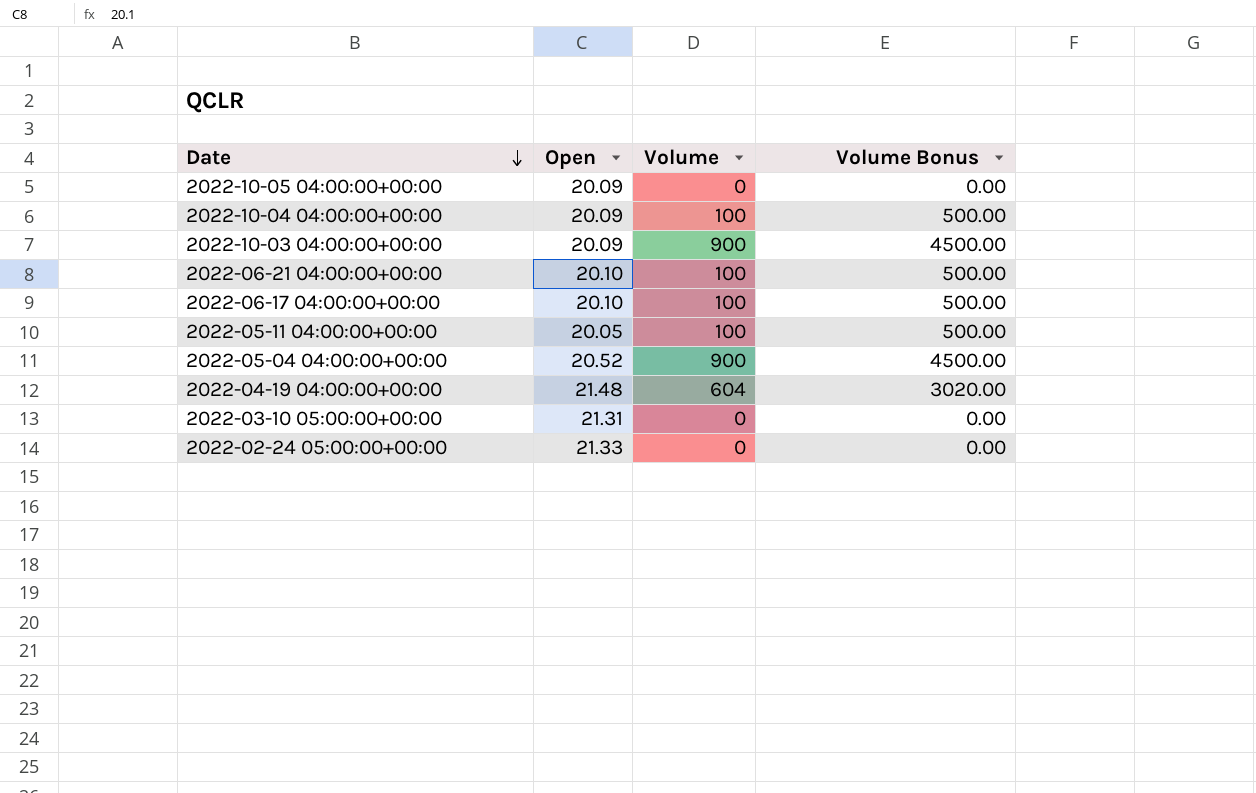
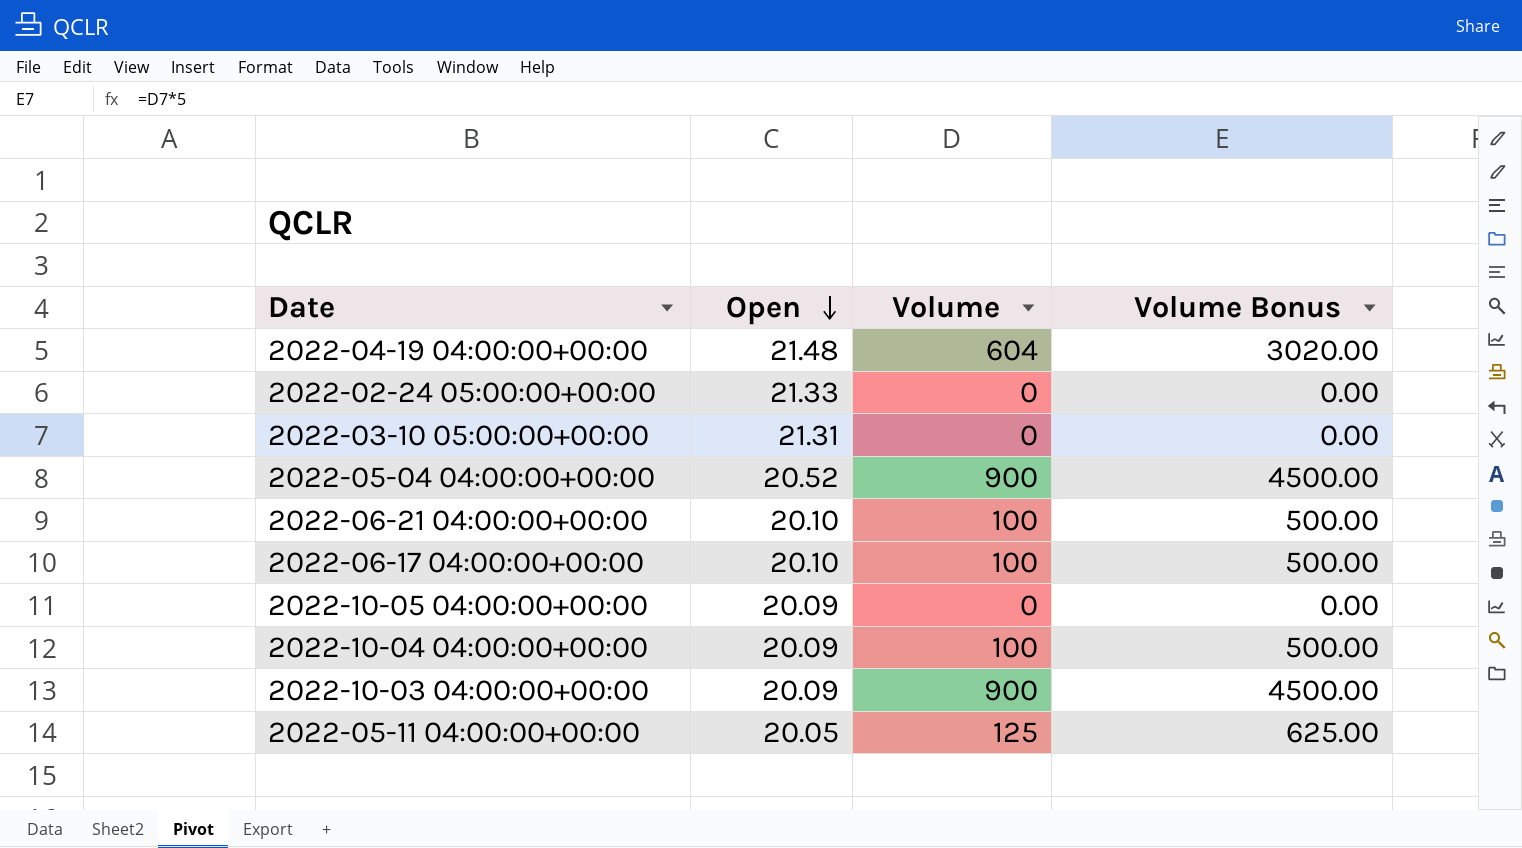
row order: Date descending -> Open descending
2022-05-11 04:00:00+00:00 | Volume: 100 -> 125
2022-05-11 04:00:00+00:00 | Volume Bonus: 500.00 -> 625.00

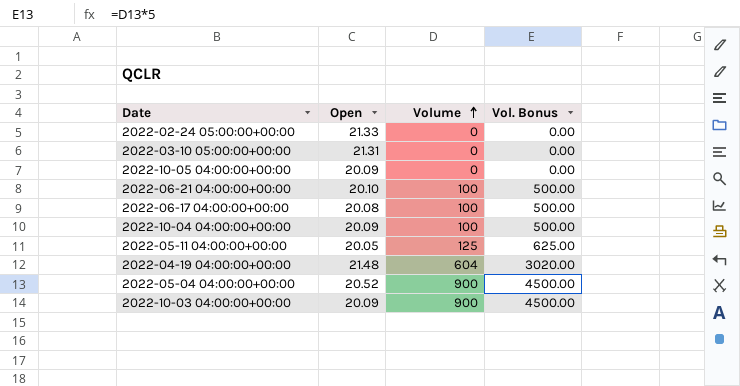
row order: Open descending -> Volume ascending
column name: Volume Bonus -> Vol. Bonus
2022-06-17 04:00:00+00:00 | Open: 20.10 -> 20.08

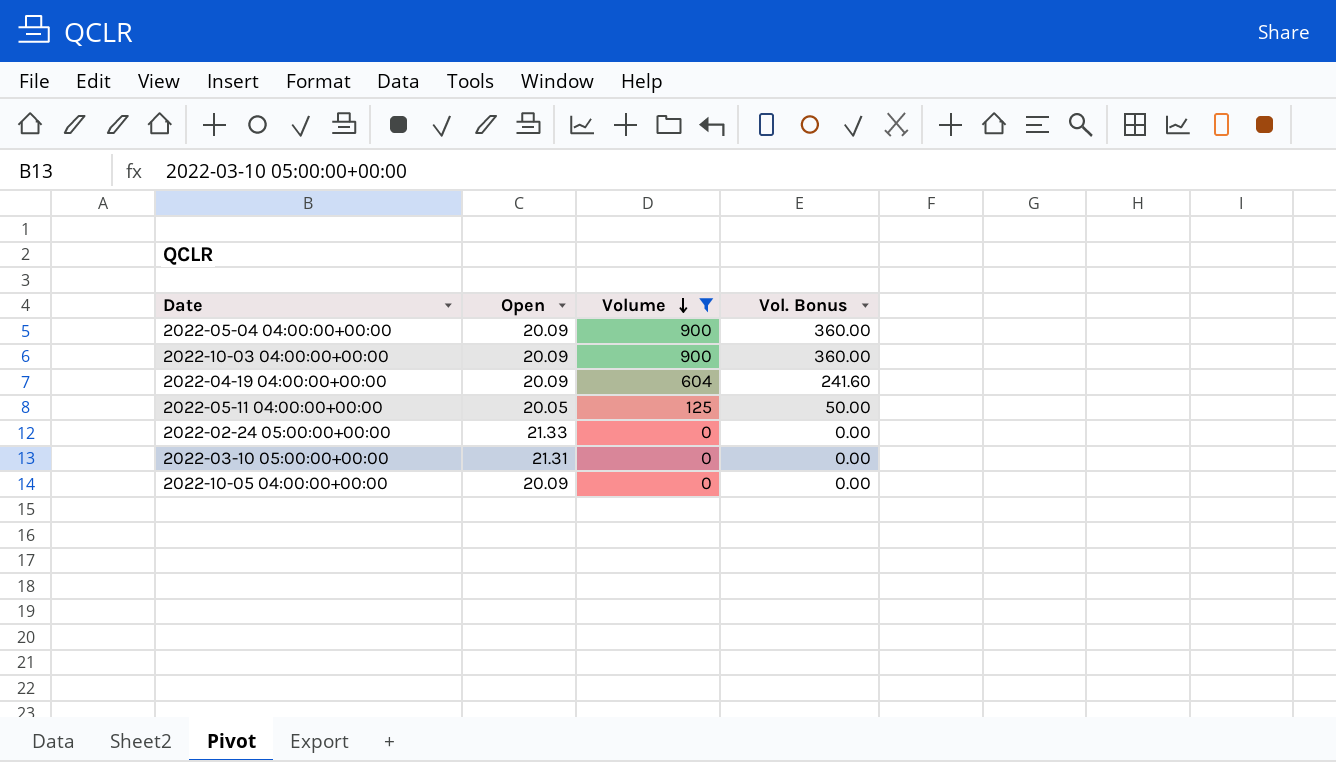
filter: none -> Volume != 100
row order: Volume ascending -> Volume descending
column Vol. Bonus | formula: [Volume] * 5 -> [Volume] * 0.4
2022-05-04 04:00:00+00:00 | Open: 20.52 -> 20.09
2022-04-19 04:00:00+00:00 | Open: 21.48 -> 20.09

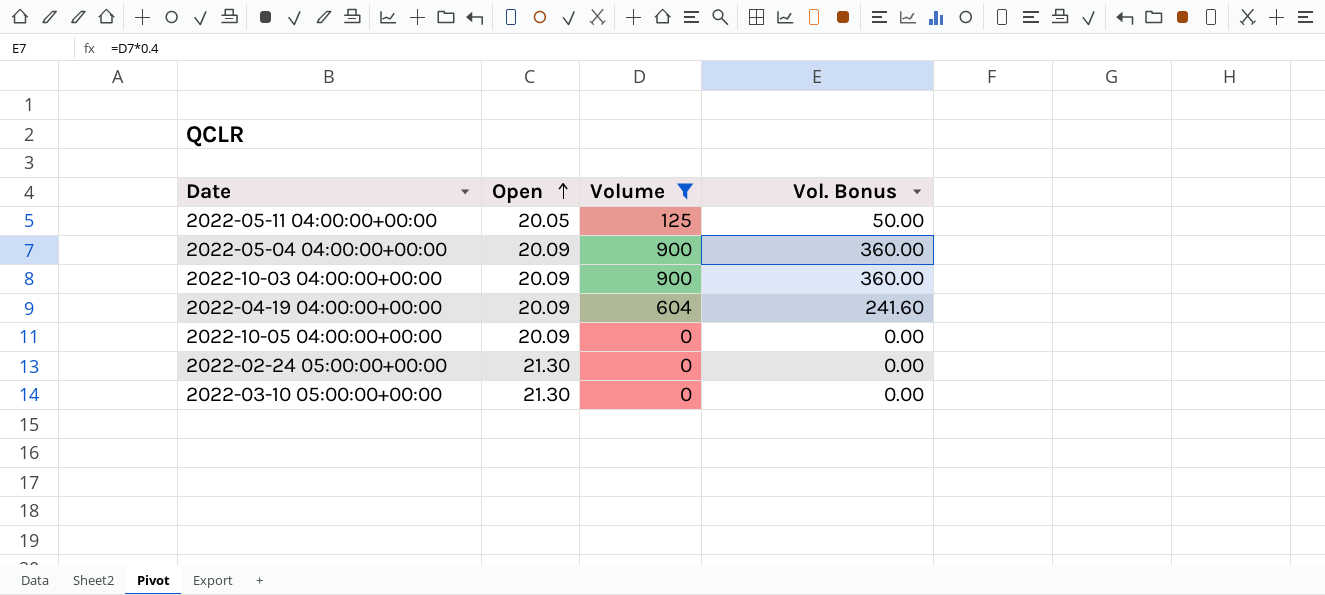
row order: Volume descending -> Open ascending
2022-02-24 05:00:00+00:00 | Open: 21.33 -> 21.30
2022-03-10 05:00:00+00:00 | Open: 21.31 -> 21.30

